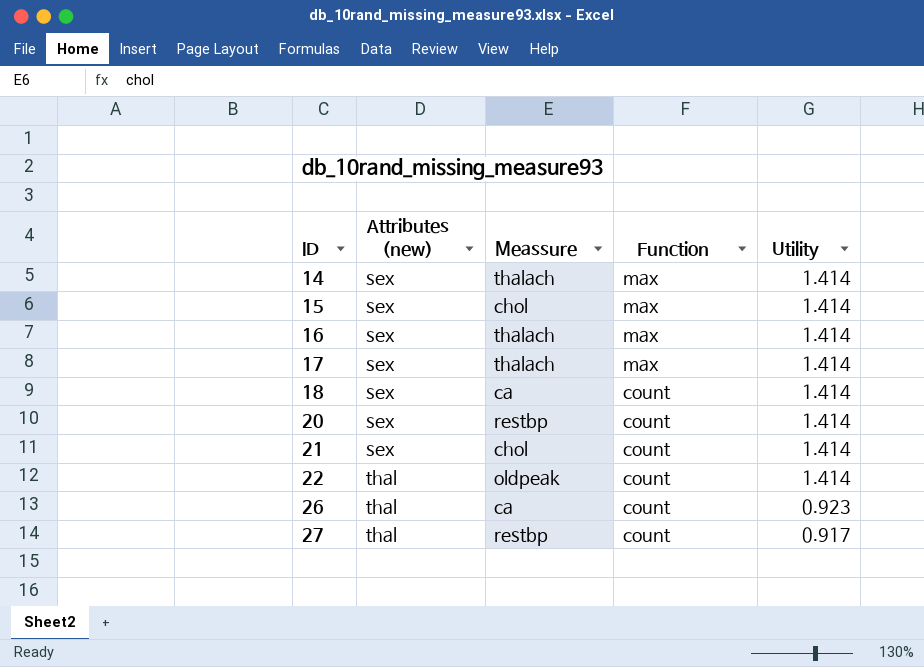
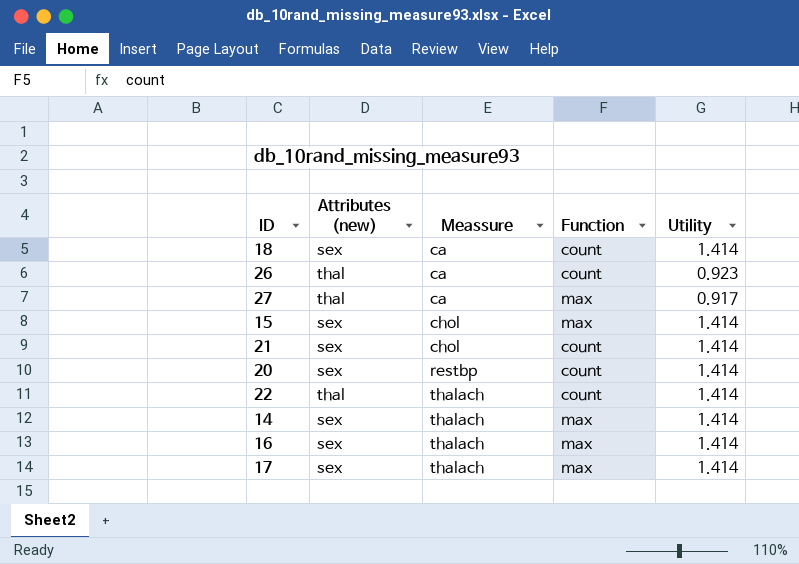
row order: ID ascending -> Meassure ascending
27 | Meassure: restbp -> ca
27 | Function: count -> max
22 | Meassure: oldpeak -> thalach

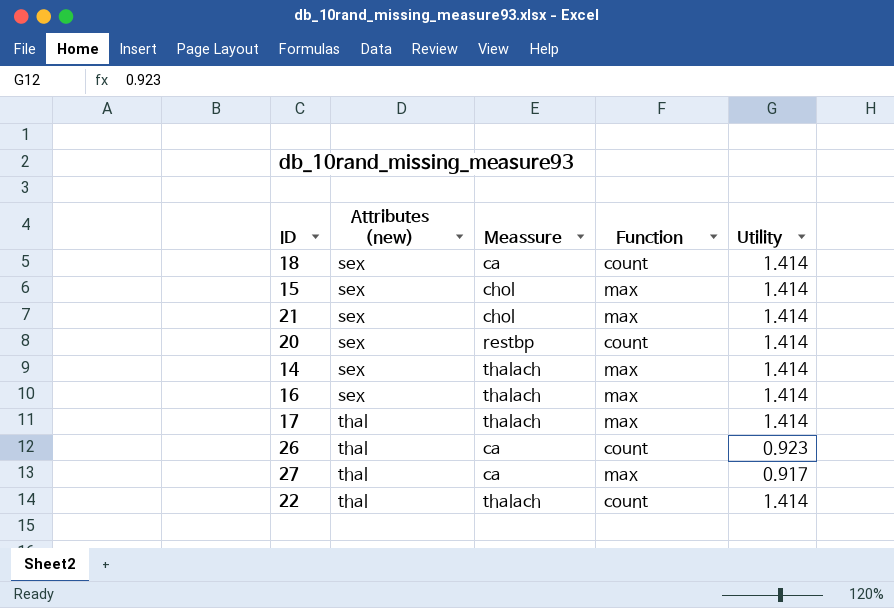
row order: Meassure ascending -> Attributes (new) ascending
21 | Function: count -> max
17 | Attributes (new): sex -> thal

